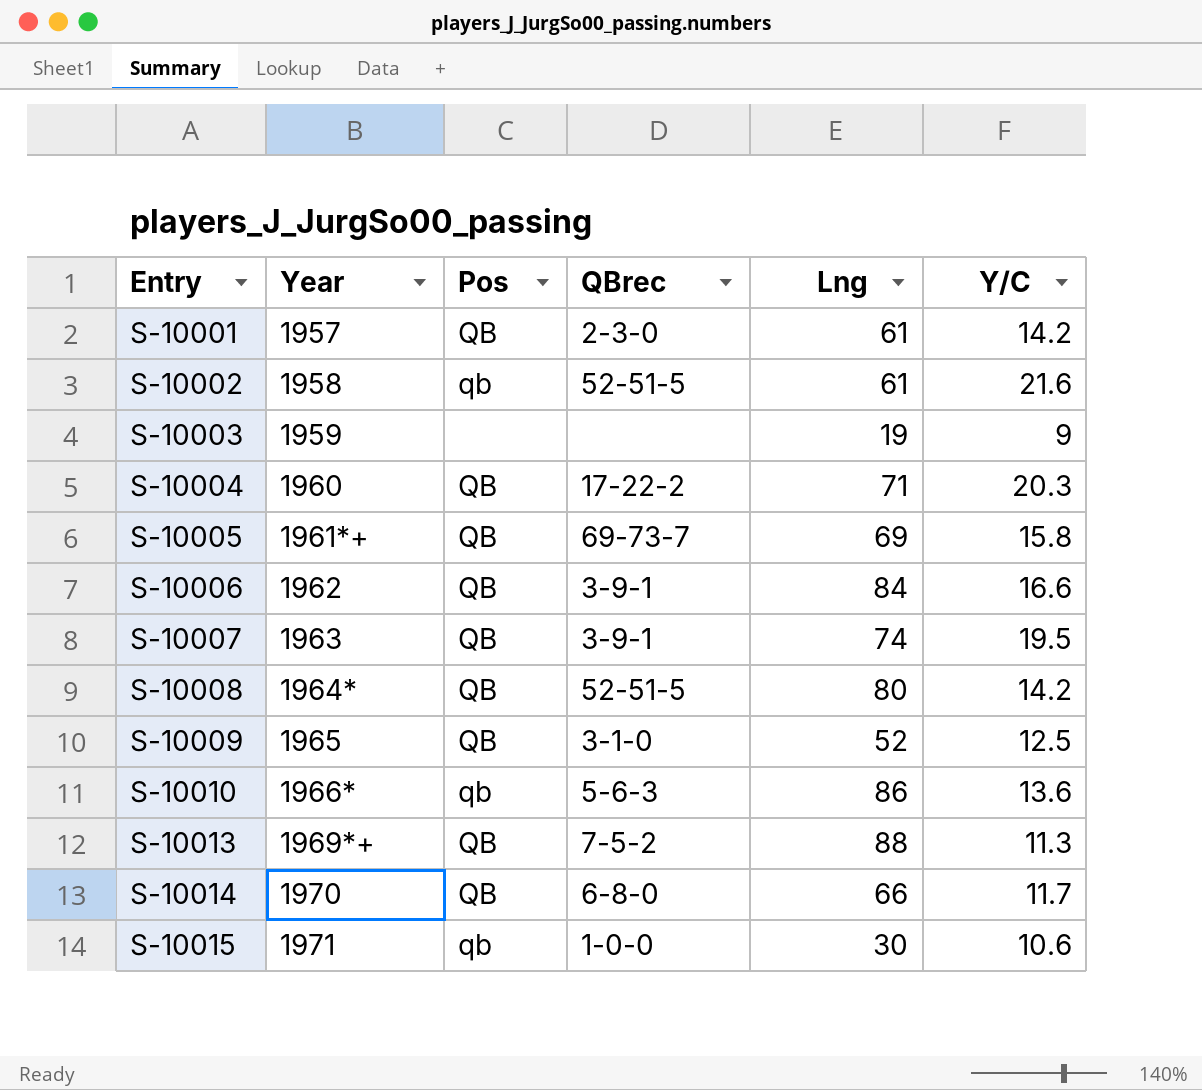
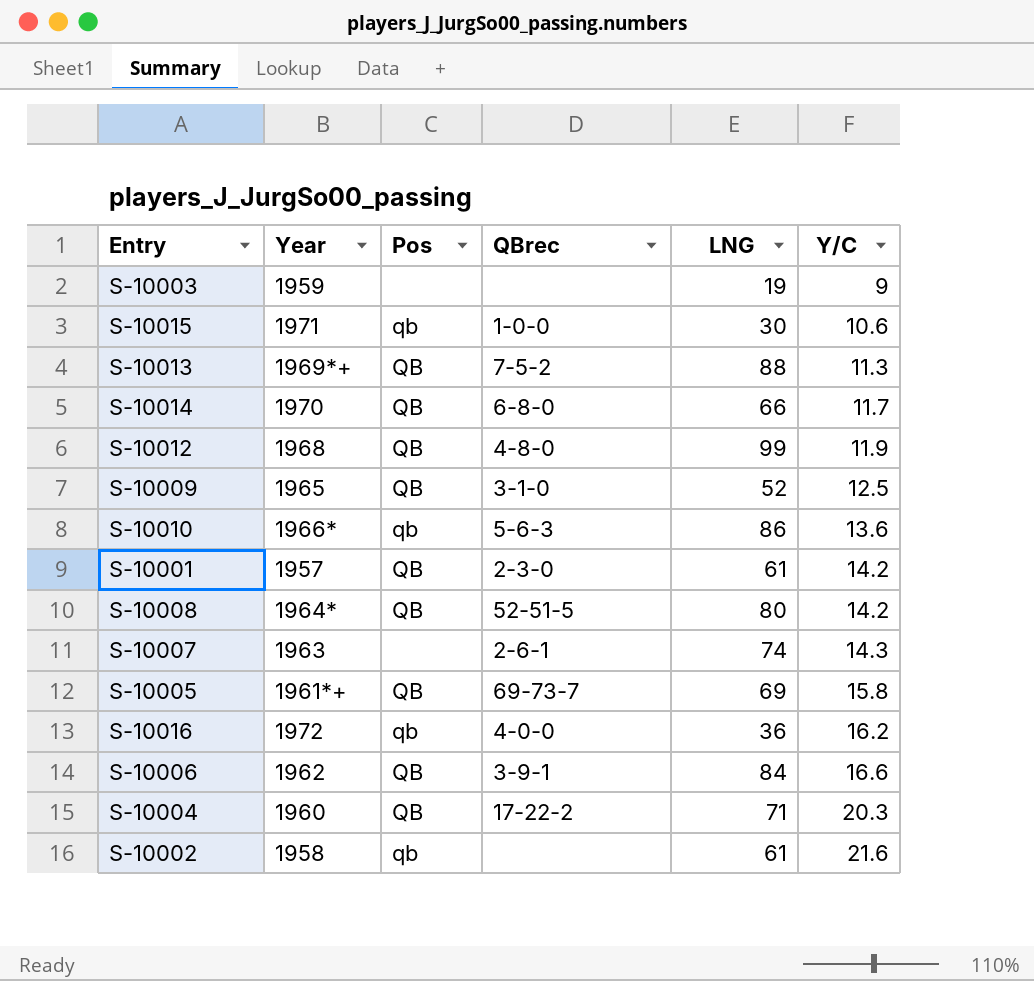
row order: Entry ascending -> Y/C ascending
column name: Lng -> LNG
row S-10012: none -> 1968 | QB | 4-8-0 | 99 | 11.9
S-10007 | Pos: QB -> none
S-10007 | QBrec: 3-9-1 -> 2-6-1
S-10007 | Y/C: 19.5 -> 14.3
row S-10016: none -> 1972 | qb | 4-0-0 | 36 | 16.2
S-10002 | QBrec: 52-51-5 -> none

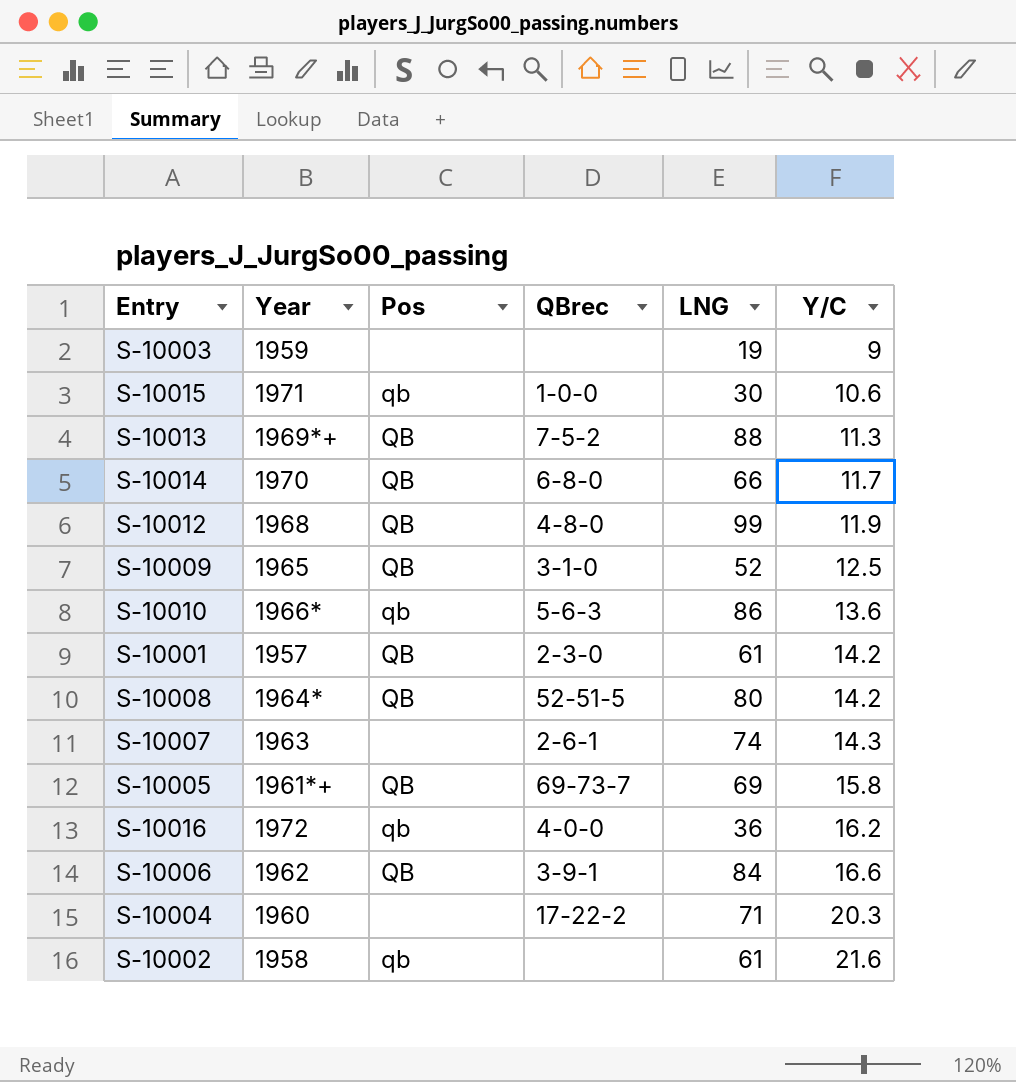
S-10004 | Pos: QB -> none

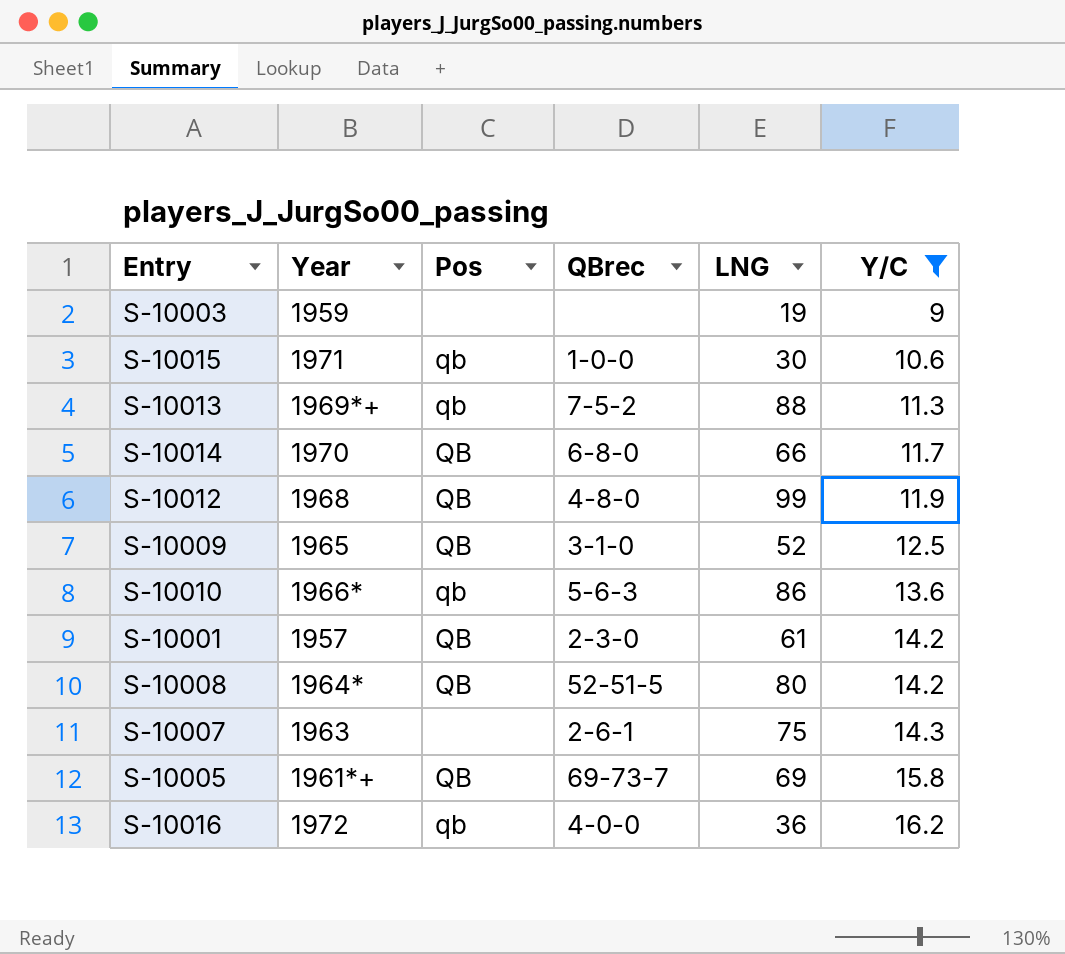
filter: none -> Y/C <= 16.2
S-10013 | Pos: QB -> qb
S-10007 | LNG: 74 -> 75

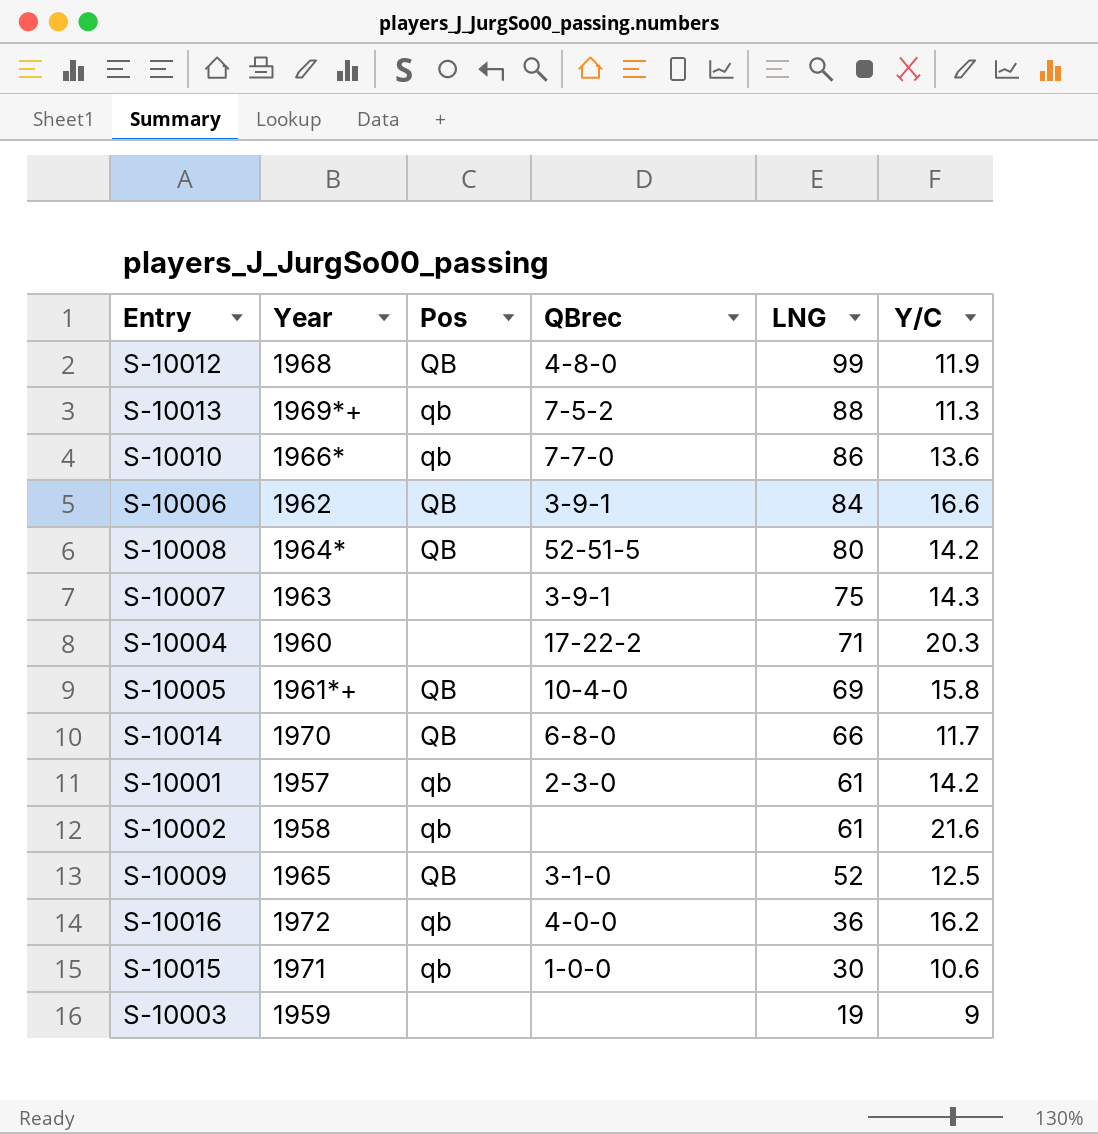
filter: Y/C <= 16.2 -> none
row order: Y/C ascending -> LNG descending
S-10010 | QBrec: 5-6-3 -> 7-7-0
S-10007 | QBrec: 2-6-1 -> 3-9-1
S-10005 | QBrec: 69-73-7 -> 10-4-0
S-10001 | Pos: QB -> qb

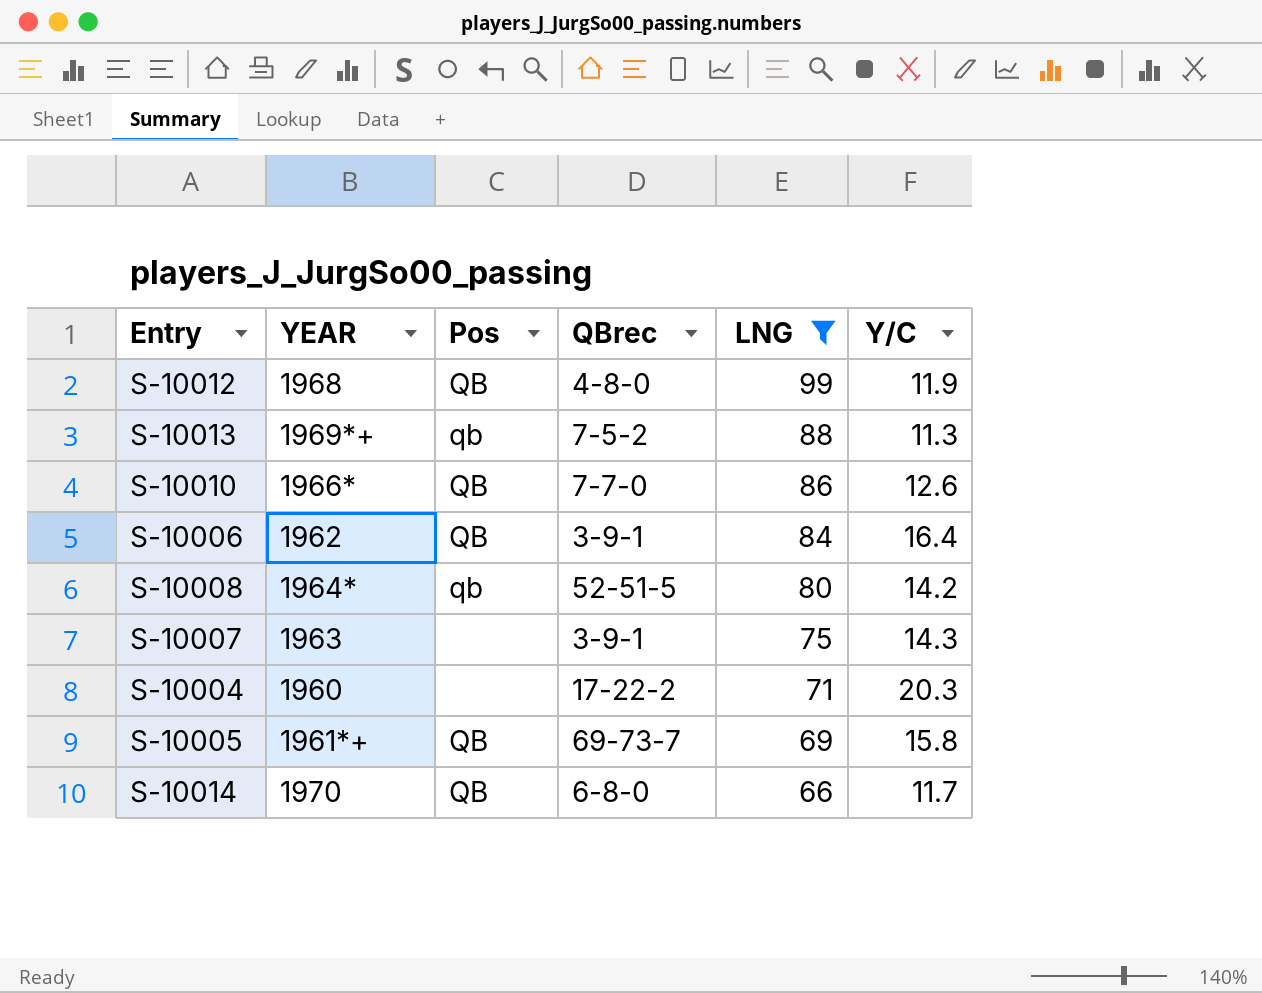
filter: none -> LNG >= 66
column name: Year -> YEAR
S-10010 | Pos: qb -> QB
S-10010 | Y/C: 13.6 -> 12.6
S-10006 | Y/C: 16.6 -> 16.4
S-10008 | Pos: QB -> qb
S-10005 | QBrec: 10-4-0 -> 69-73-7

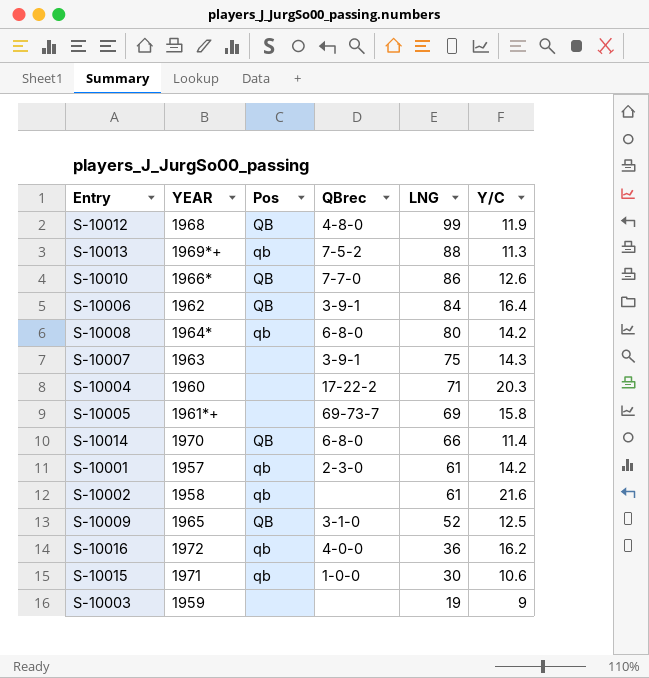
filter: LNG >= 66 -> none
S-10008 | QBrec: 52-51-5 -> 6-8-0
S-10005 | Pos: QB -> none
S-10014 | Y/C: 11.7 -> 11.4

